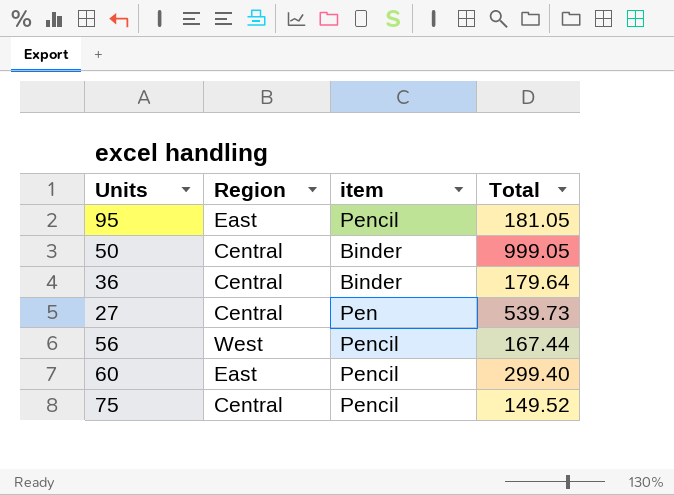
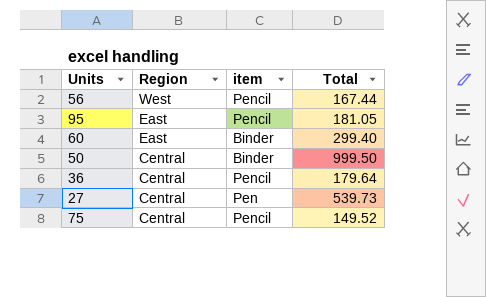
row order: none -> Region descending
60 | item: Pencil -> Binder
50 | Total: 999.05 -> 999.50
36 | item: Binder -> Pencil

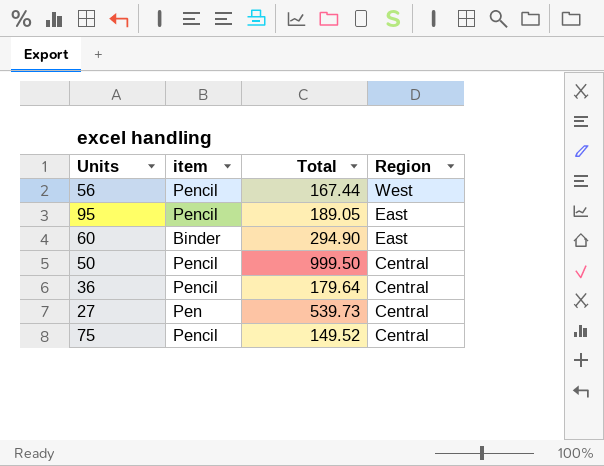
column Region | position: 2 -> 4
95 | Total: 181.05 -> 189.05
60 | Total: 299.40 -> 294.90
50 | item: Binder -> Pencil

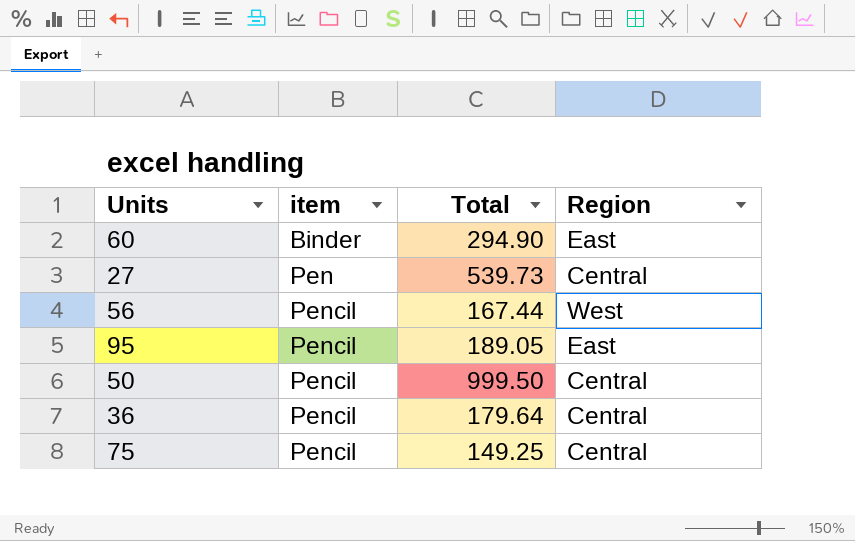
row order: Region descending -> item ascending
75 | Total: 149.52 -> 149.25

